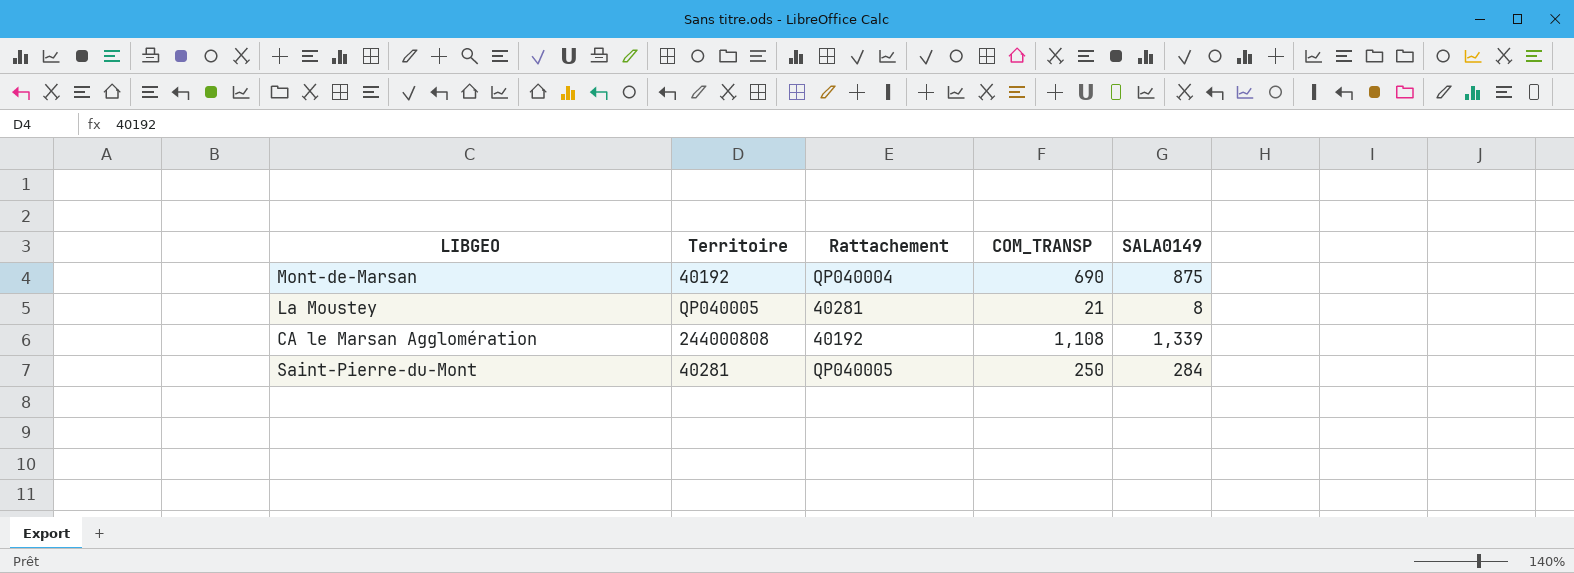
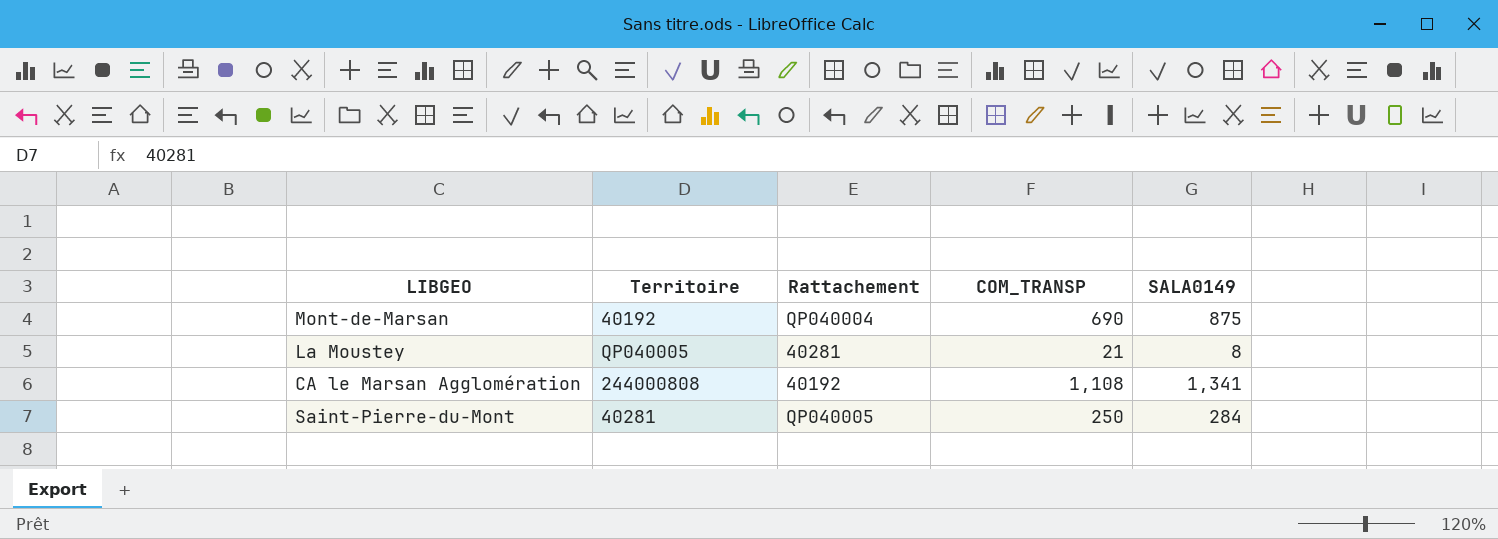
CA le Marsan Agglomération | SALA0149: 1,339 -> 1,341

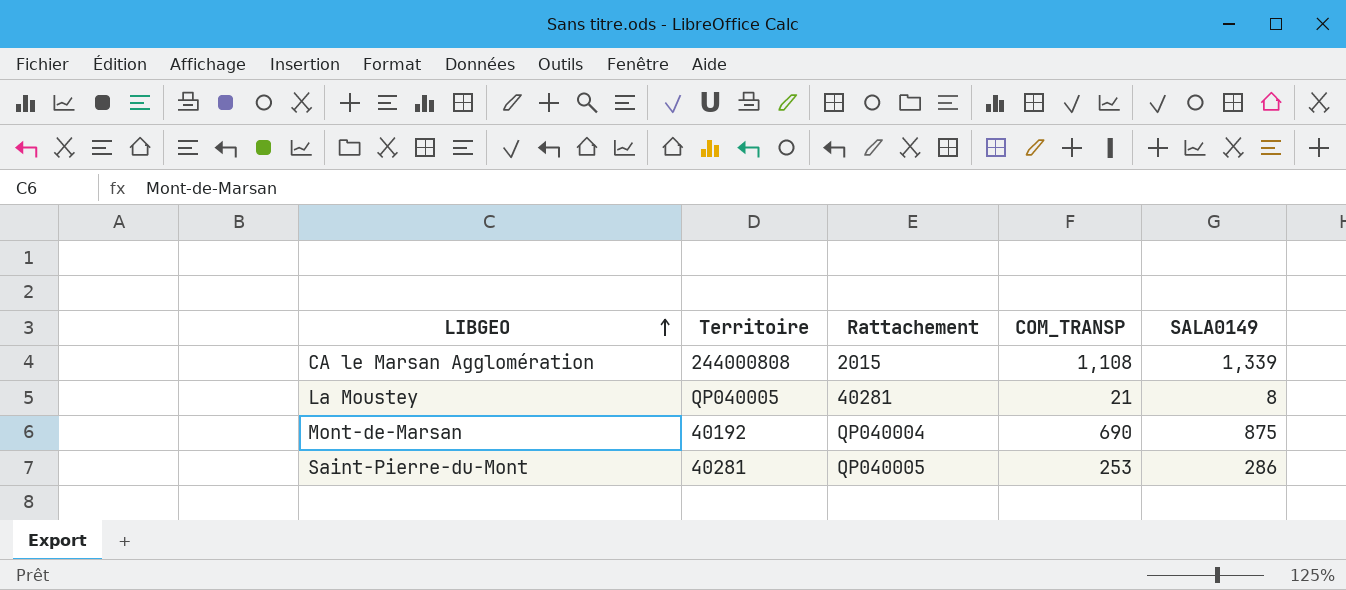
row order: none -> LIBGEO ascending
CA le Marsan Agglomération | Rattachement: 40192 -> 2015
CA le Marsan Agglomération | SALA0149: 1,341 -> 1,339
Saint-Pierre-du-Mont | COM_TRANSP: 250 -> 253
Saint-Pierre-du-Mont | SALA0149: 284 -> 286

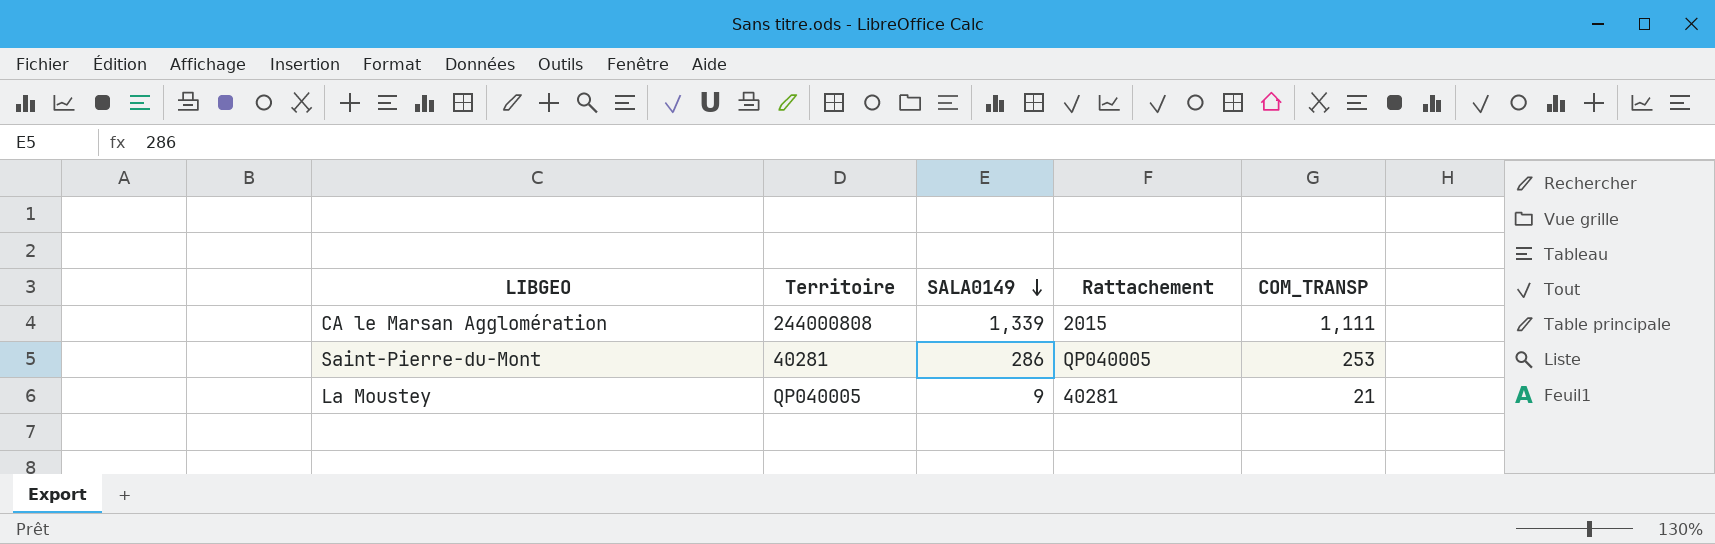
row order: LIBGEO ascending -> SALA0149 descending
column SALA0149 | position: 5 -> 3
row Mont-de-Marsan: 40192 | QP040004 | 690 | 875 -> none
CA le Marsan Agglomération | COM_TRANSP: 1,108 -> 1,111
La Moustey | SALA0149: 8 -> 9

